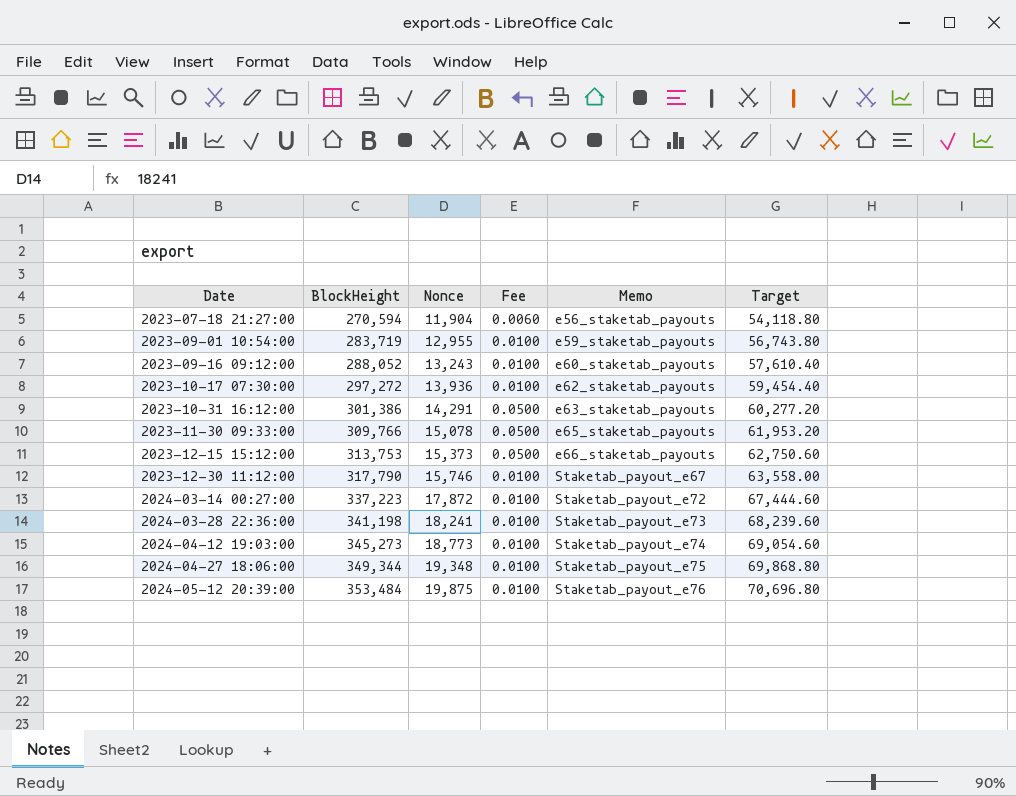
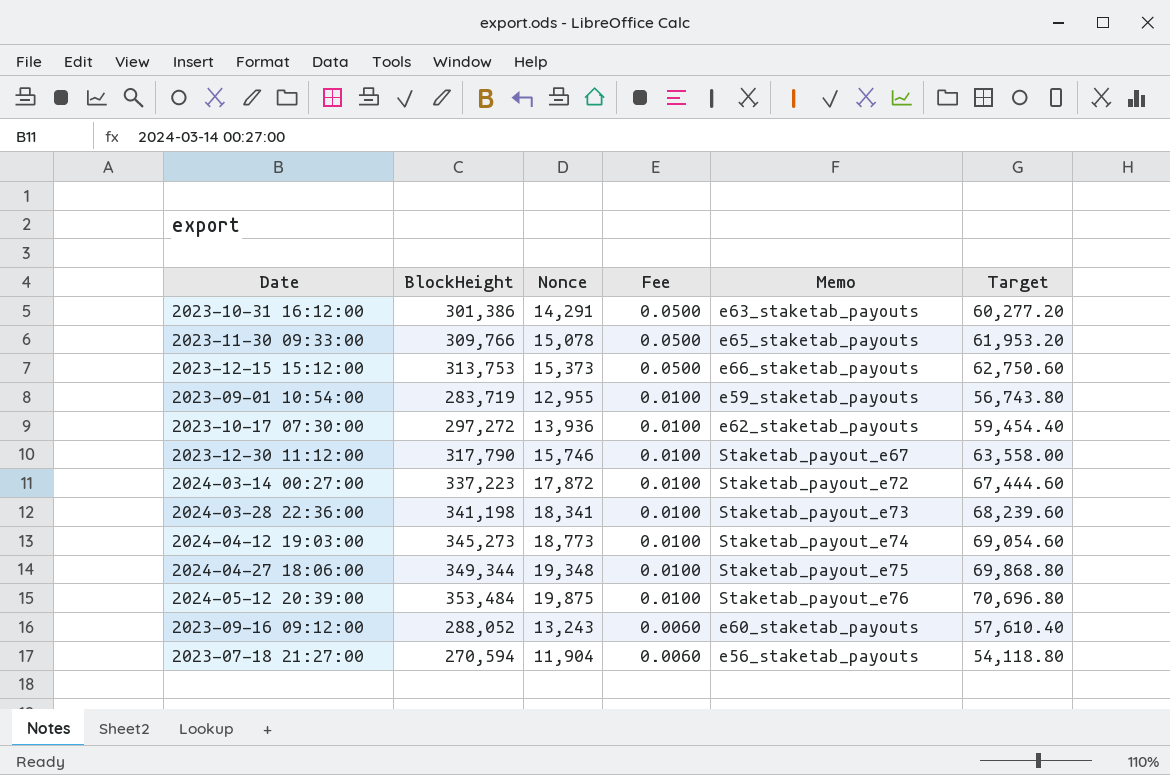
row order: Date ascending -> Fee descending
2024-03-28 22:36:00 | Nonce: 18,241 -> 18,341
2023-09-16 09:12:00 | Fee: 0.0100 -> 0.0060

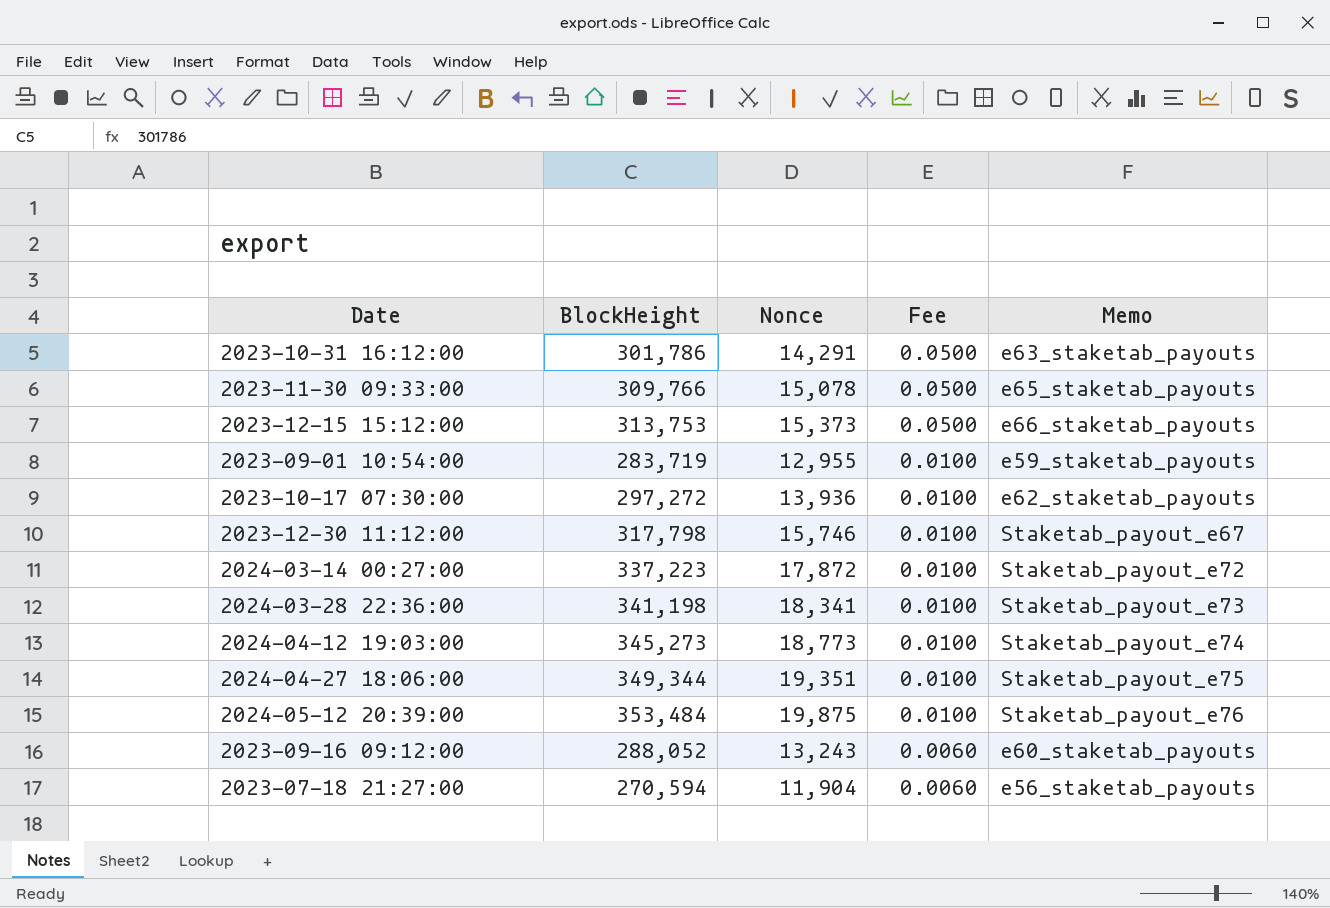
column Target | formula: [BlockHeight] * 0.2 -> none
2023-10-31 16:12:00 | BlockHeight: 301,386 -> 301,786
2023-12-30 11:12:00 | BlockHeight: 317,790 -> 317,798
2024-04-27 18:06:00 | Nonce: 19,348 -> 19,351

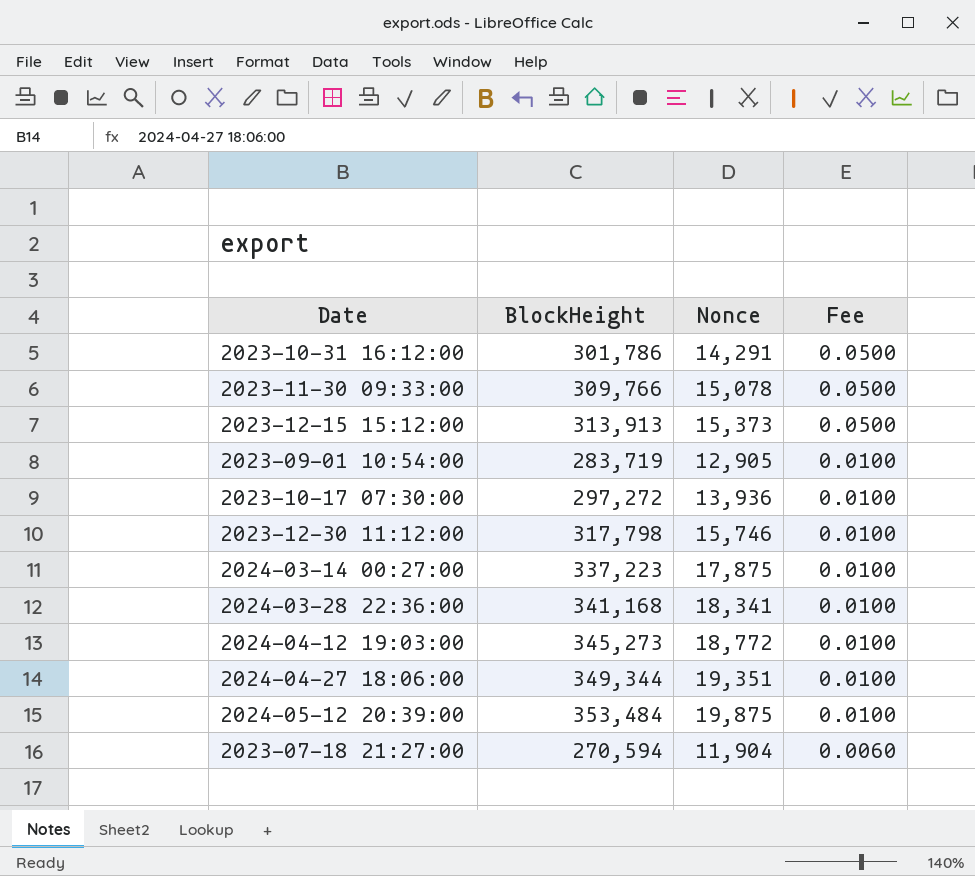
column Memo | position: 5 -> none
row 2023-09-16 09:12:00: 288,052 | 13,243 | 0.0060 | e60_staketab_payouts -> none
2023-12-15 15:12:00 | BlockHeight: 313,753 -> 313,913
2023-09-01 10:54:00 | Nonce: 12,955 -> 12,905
2024-03-14 00:27:00 | Nonce: 17,872 -> 17,875
2024-03-28 22:36:00 | BlockHeight: 341,198 -> 341,168
2024-04-12 19:03:00 | Nonce: 18,773 -> 18,772

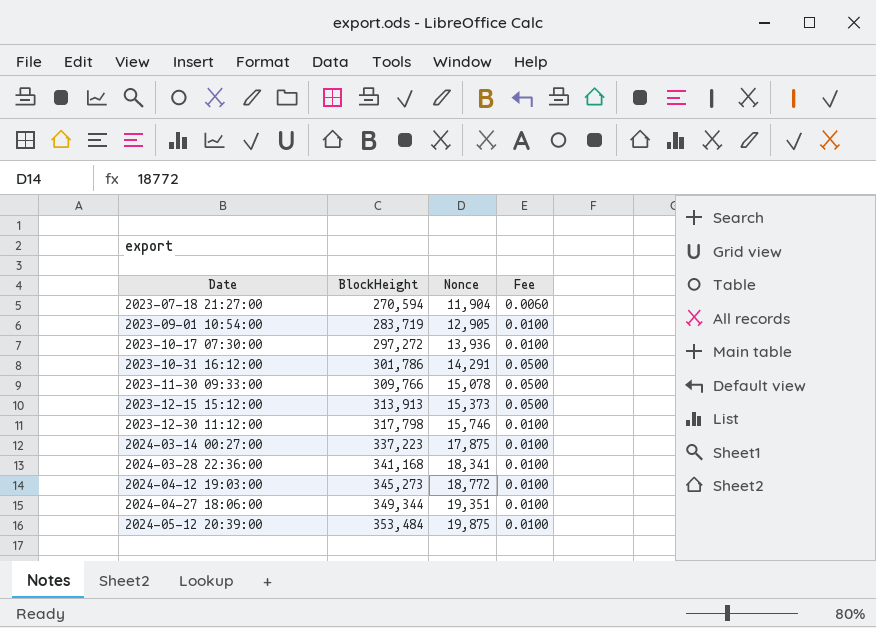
row order: Fee descending -> Date ascending

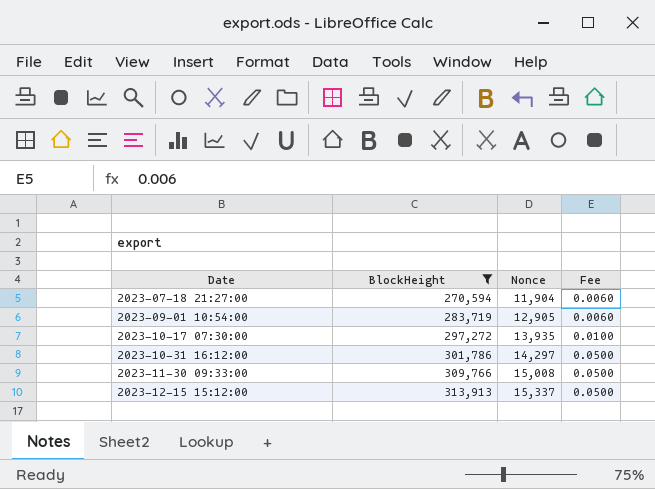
filter: none -> BlockHeight <= 313,913
2023-09-01 10:54:00 | Fee: 0.0100 -> 0.0060
2023-10-17 07:30:00 | Nonce: 13,936 -> 13,935
2023-10-31 16:12:00 | Nonce: 14,291 -> 14,297
2023-11-30 09:33:00 | Nonce: 15,078 -> 15,008
2023-12-15 15:12:00 | Nonce: 15,373 -> 15,337

